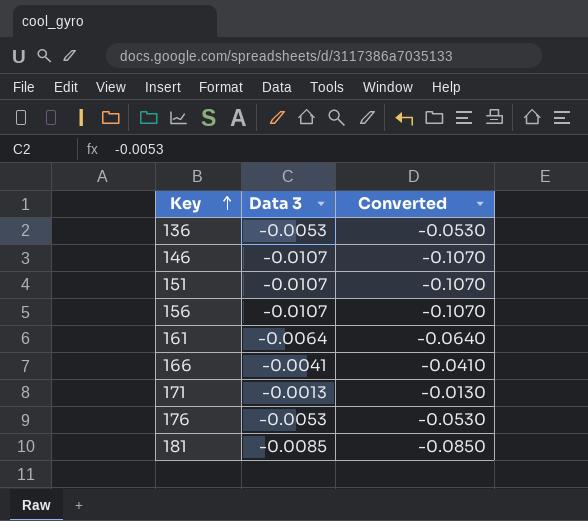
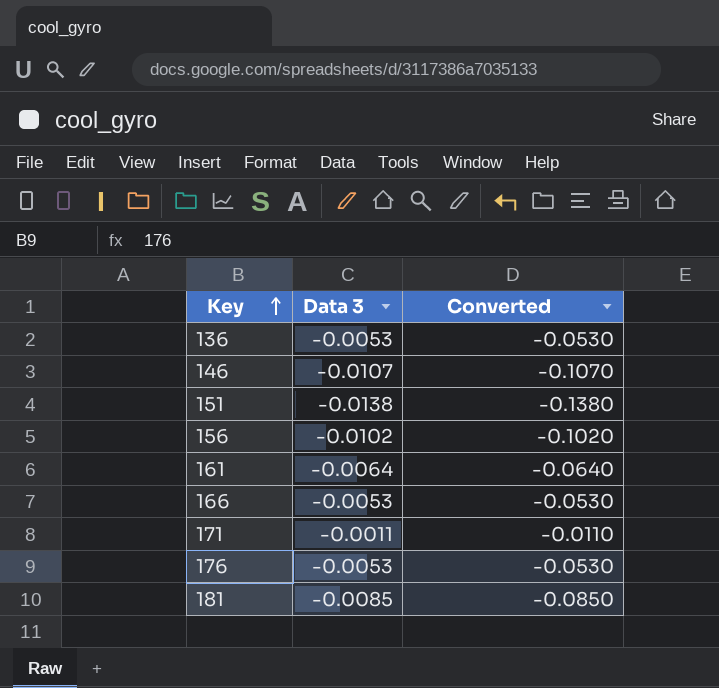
151 | Data 3: -0.0107 -> -0.0138
151 | Converted: -0.1070 -> -0.1380
156 | Data 3: -0.0107 -> -0.0102
156 | Converted: -0.1070 -> -0.1020
166 | Data 3: -0.0041 -> -0.0053
166 | Converted: -0.0410 -> -0.0530
171 | Data 3: -0.0013 -> -0.0011
171 | Converted: -0.0130 -> -0.0110

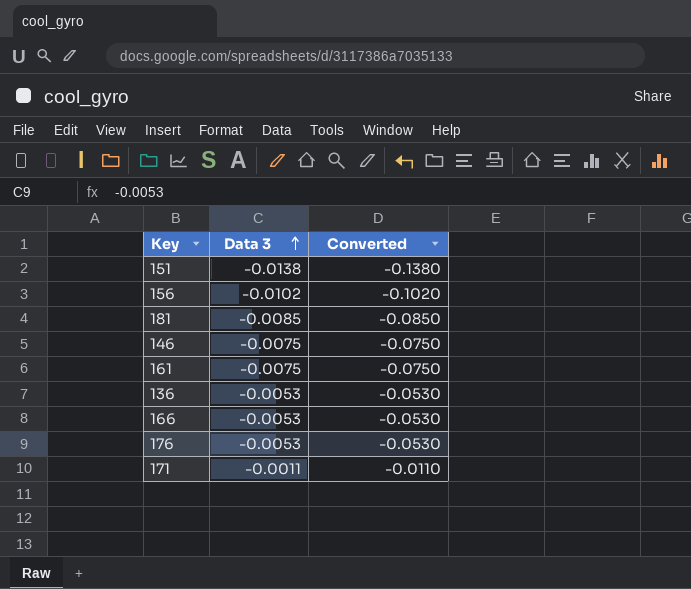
row order: Key ascending -> Data 3 ascending
146 | Data 3: -0.0107 -> -0.0075
146 | Converted: -0.1070 -> -0.0750
161 | Data 3: -0.0064 -> -0.0075
161 | Converted: -0.0640 -> -0.0750

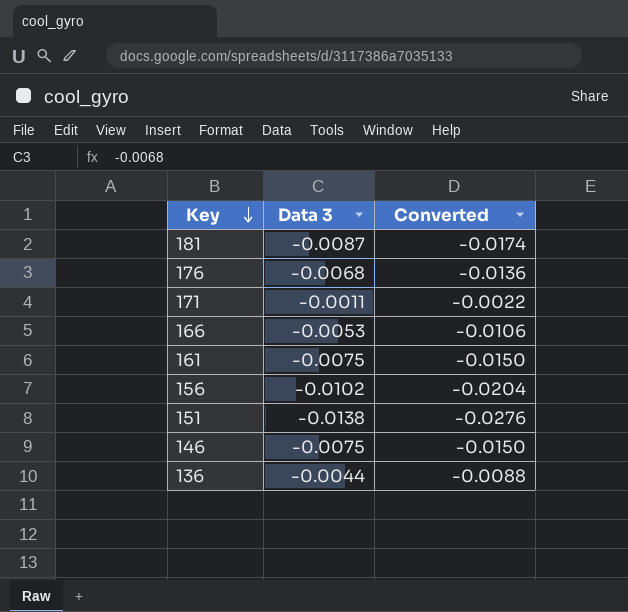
row order: Data 3 ascending -> Key descending
column Converted | formula: [Data 3] * 10 -> [Data 3] * 2
181 | Data 3: -0.0085 -> -0.0087
176 | Data 3: -0.0053 -> -0.0068
136 | Data 3: -0.0053 -> -0.0044

